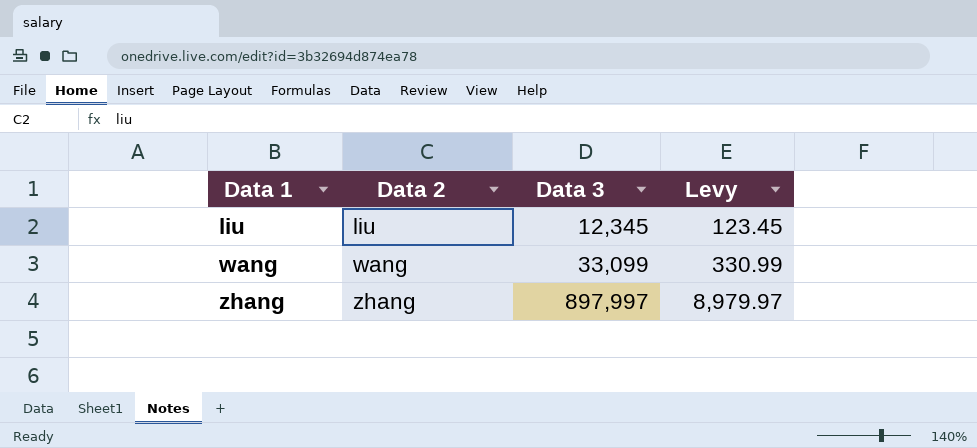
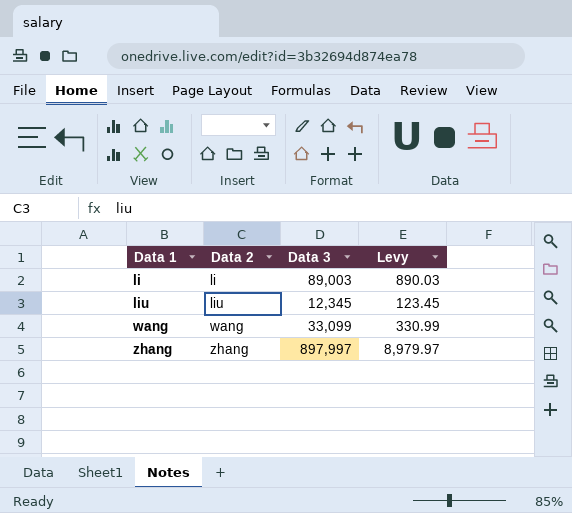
row li: none -> li | 89,003 | 890.03

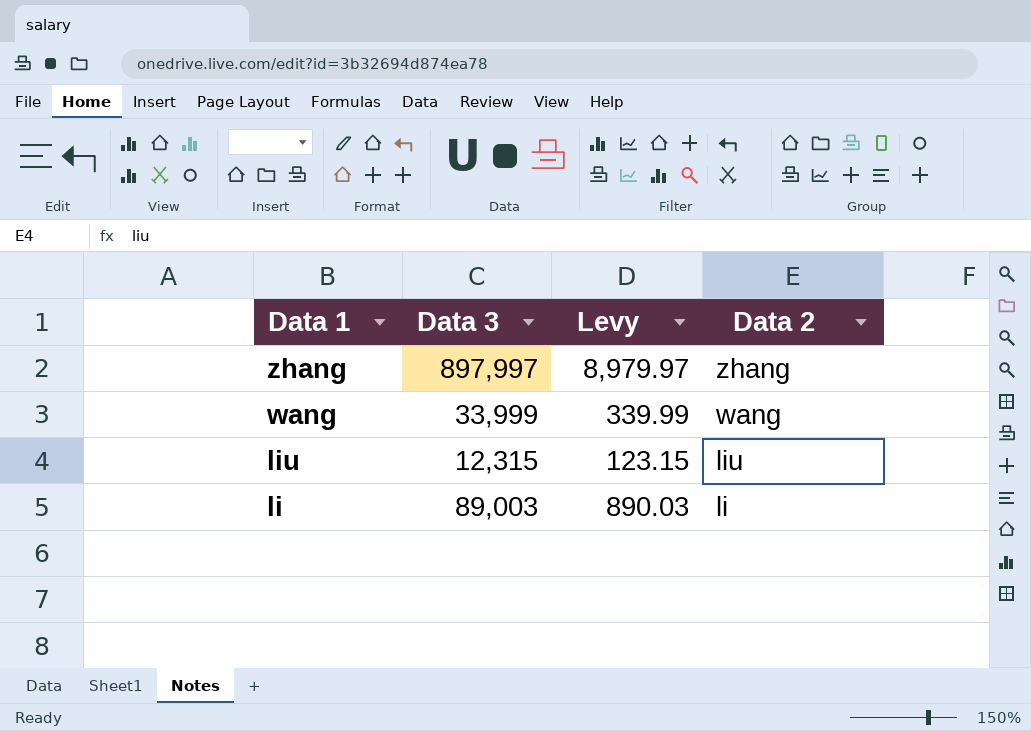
row order: Data 1 ascending -> Data 1 descending
column Data 2 | position: 2 -> 4
wang | Data 3: 33,099 -> 33,999
wang | Levy: 330.99 -> 339.99
liu | Data 3: 12,345 -> 12,315
liu | Levy: 123.45 -> 123.15

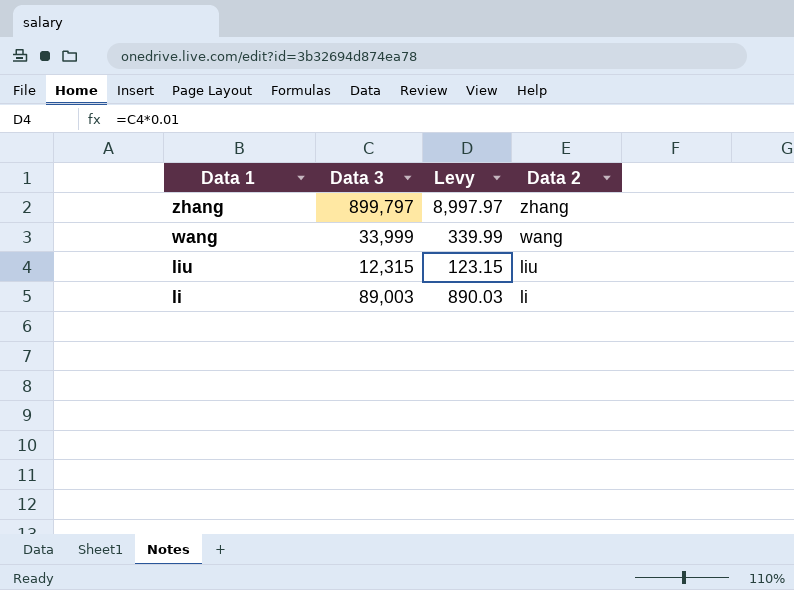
zhang | Data 3: 897,997 -> 899,797
zhang | Levy: 8,979.97 -> 8,997.97

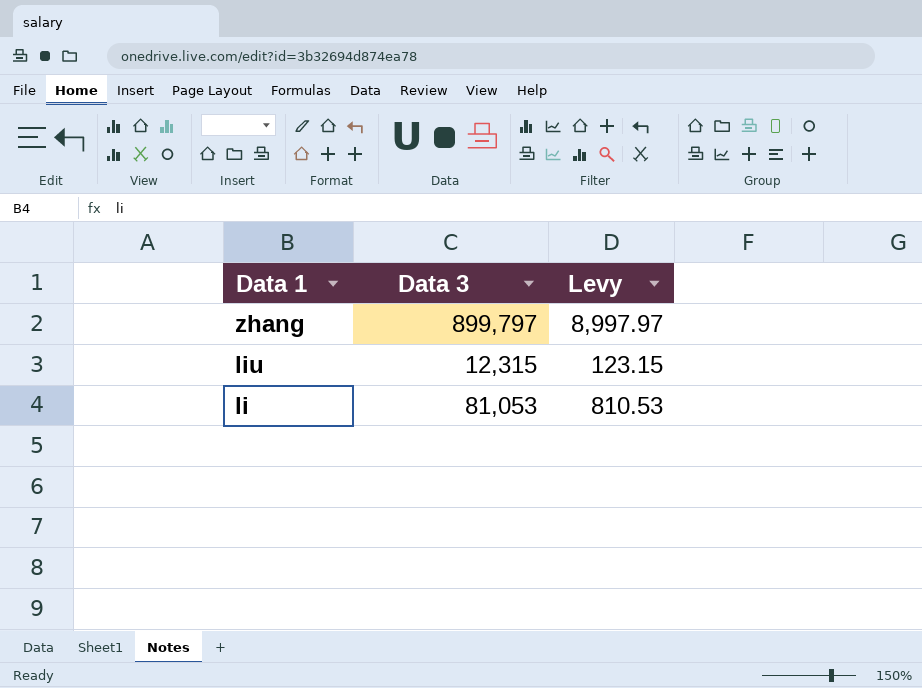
column Data 2 | position: 4 -> none
row wang: 33,999 | 339.99 | wang -> none
li | Data 3: 89,003 -> 81,053
li | Levy: 890.03 -> 810.53

